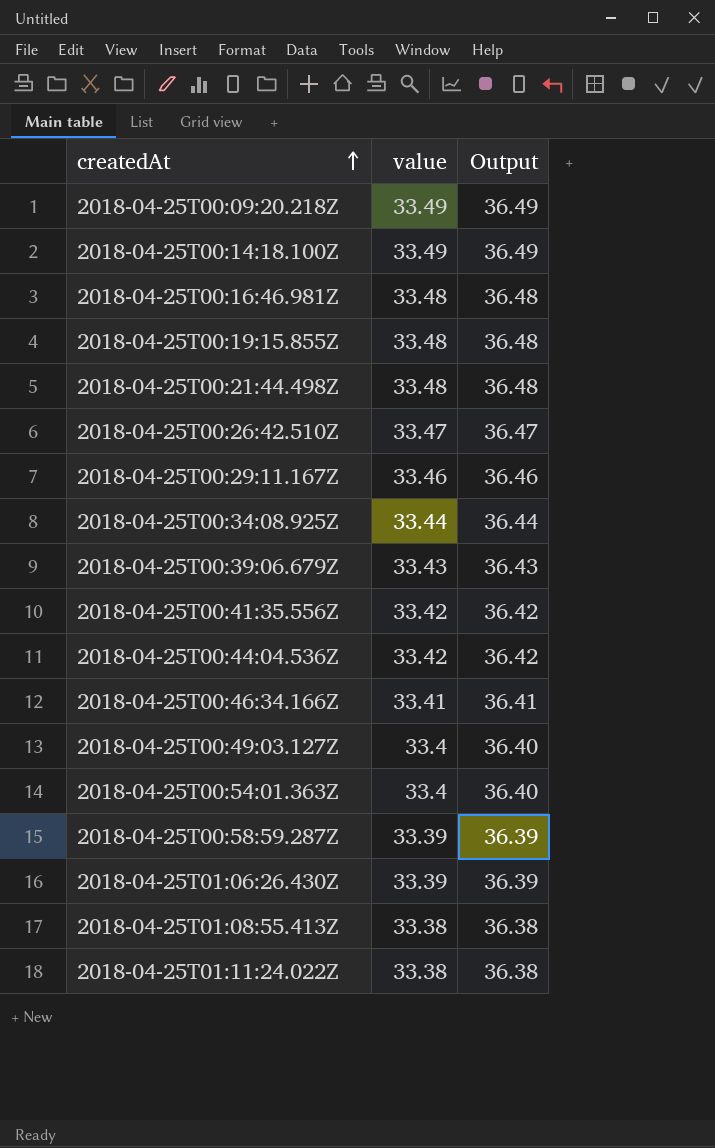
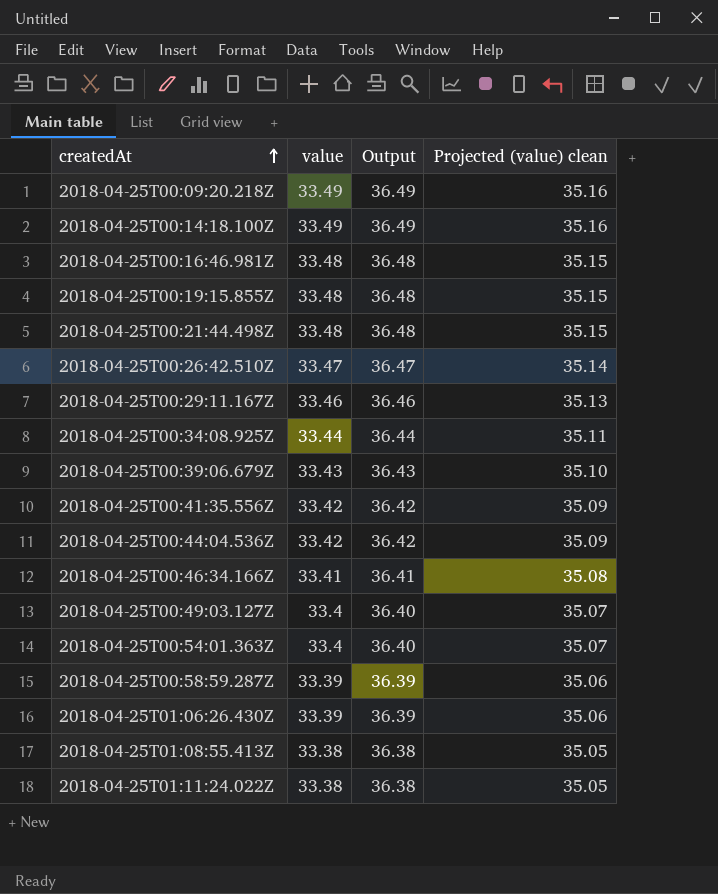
column Projected (value) clean | formula: none -> [value] * 1.05

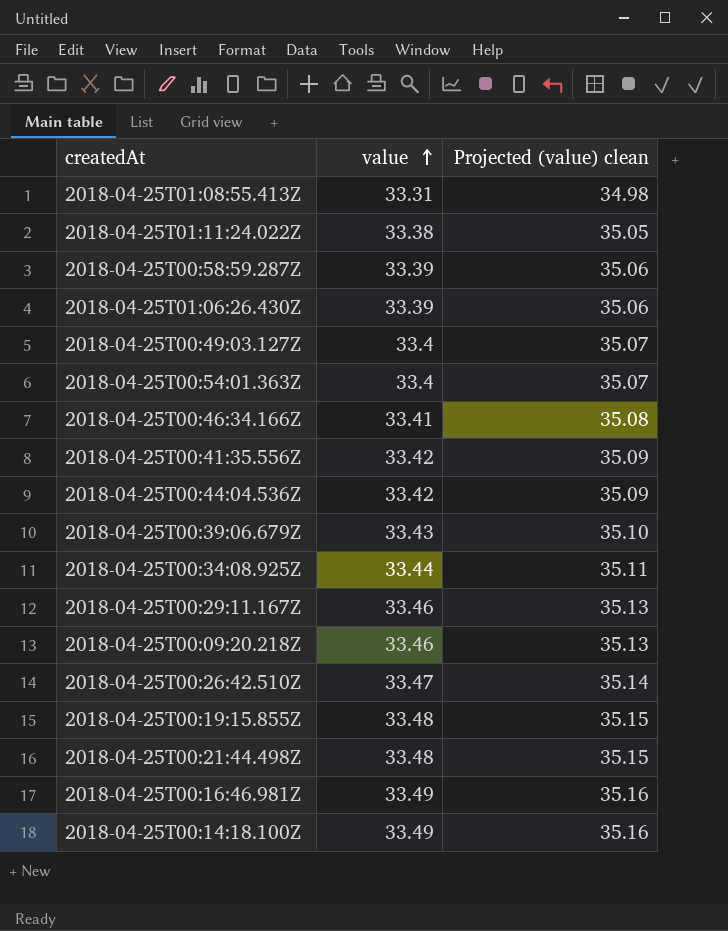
row order: createdAt ascending -> value ascending
column Output | formula: [value] + 3 -> none
2018-04-25T01:08:55.413Z | value: 33.38 -> 33.31
2018-04-25T01:08:55.413Z | Projected (value) clean: 35.05 -> 34.98
2018-04-25T00:09:20.218Z | value: 33.49 -> 33.46
2018-04-25T00:09:20.218Z | Projected (value) clean: 35.16 -> 35.13
2018-04-25T00:16:46.981Z | value: 33.48 -> 33.49
2018-04-25T00:16:46.981Z | Projected (value) clean: 35.15 -> 35.16

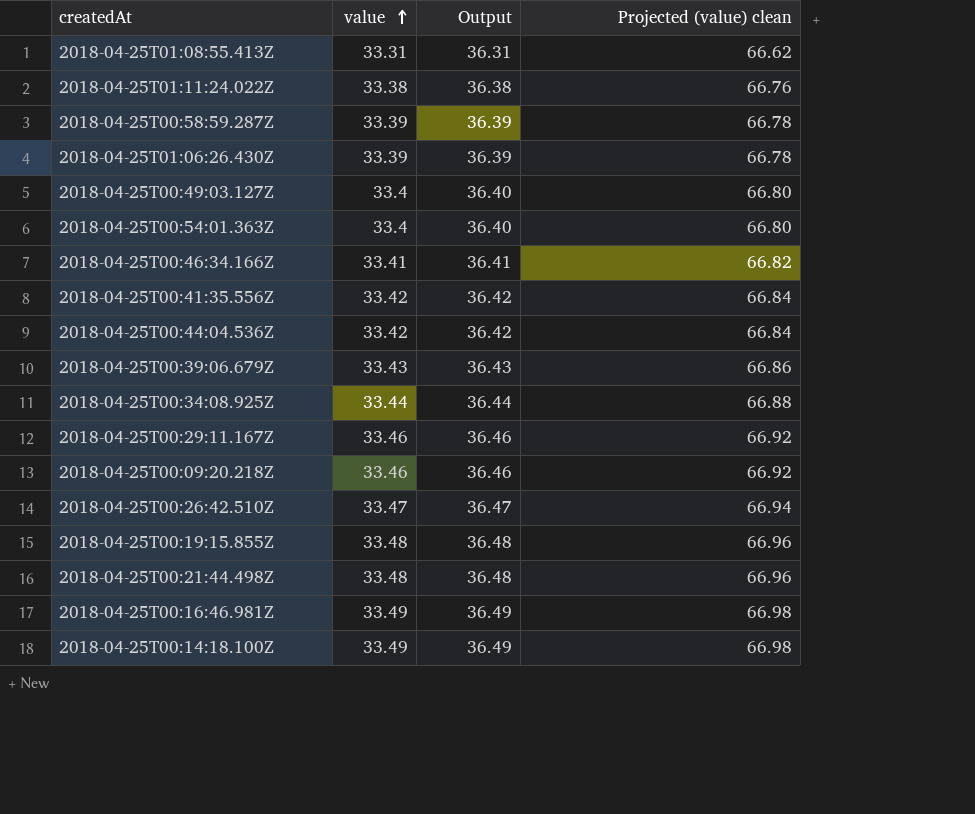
column Output | formula: none -> [value] + 3
column Projected (value) clean | formula: [value] * 1.05 -> [value] * 2

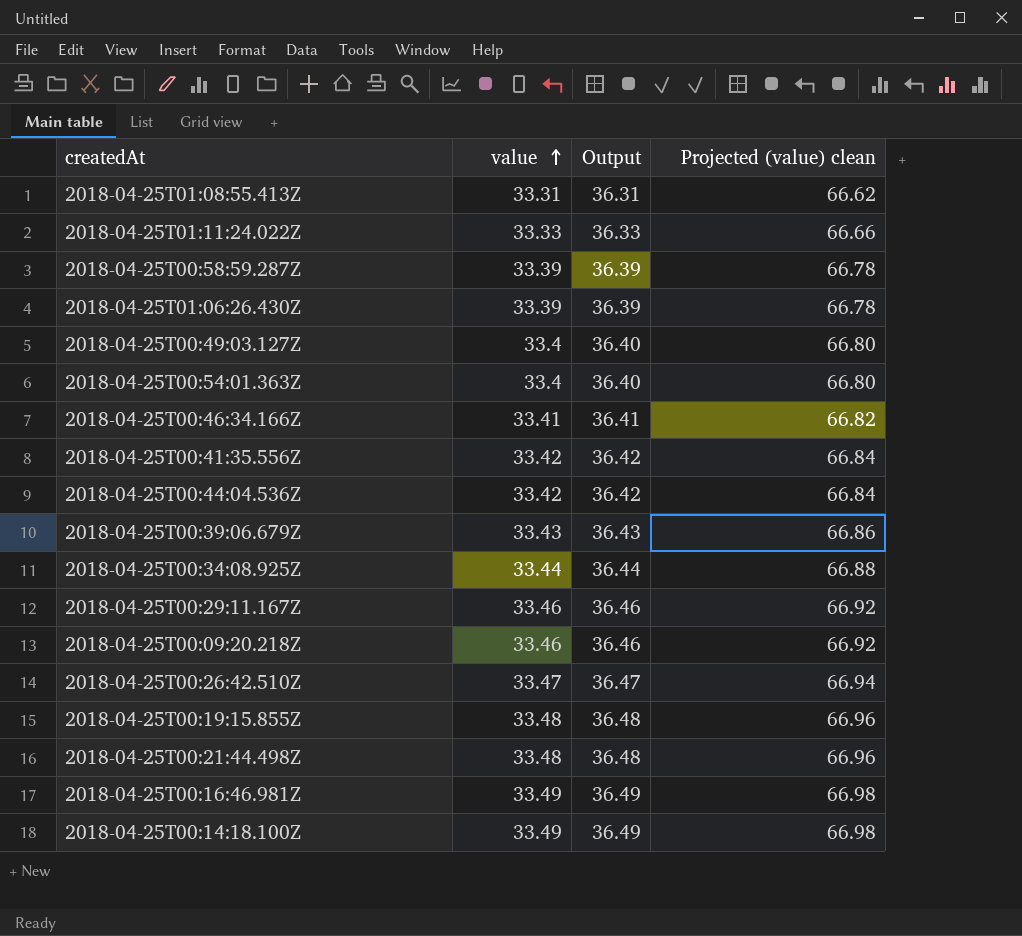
2018-04-25T01:11:24.022Z | value: 33.38 -> 33.33
2018-04-25T01:11:24.022Z | Output: 36.38 -> 36.33
2018-04-25T01:11:24.022Z | Projected (value) clean: 66.76 -> 66.66

